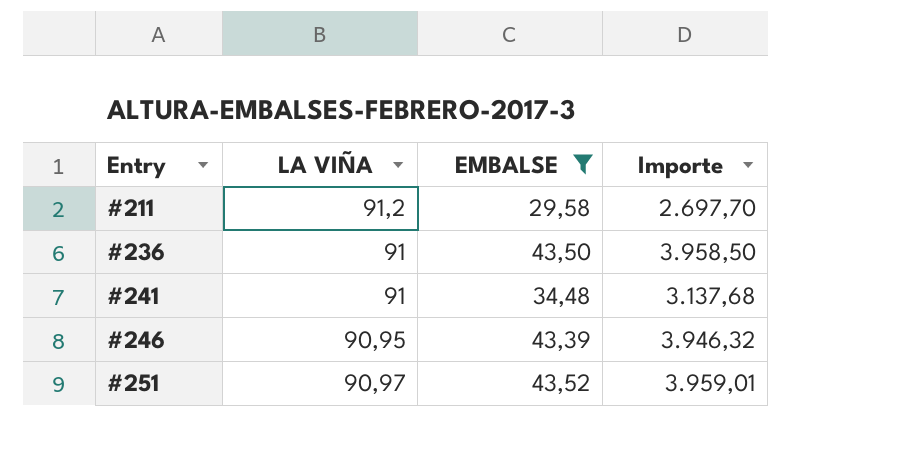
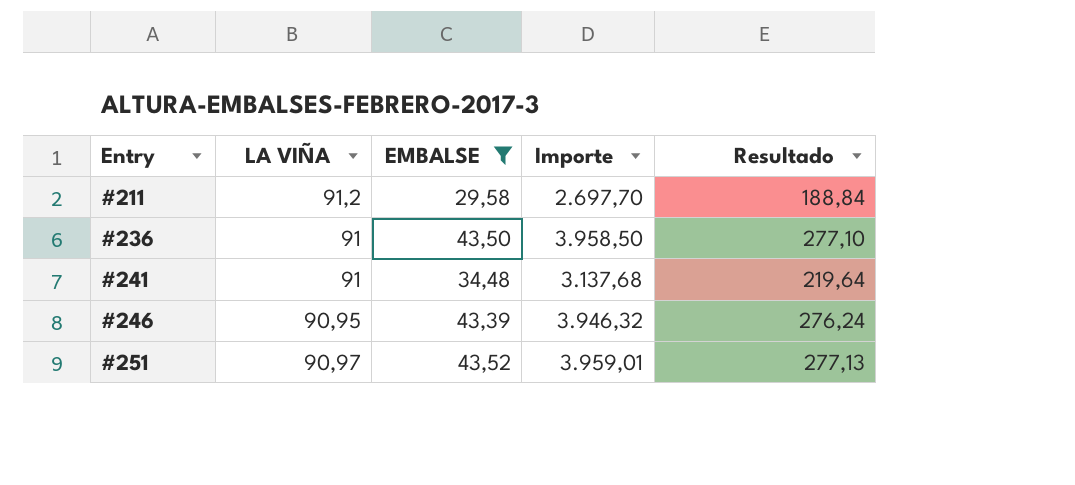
column Resultado | formula: none -> [Importe] * 0,07

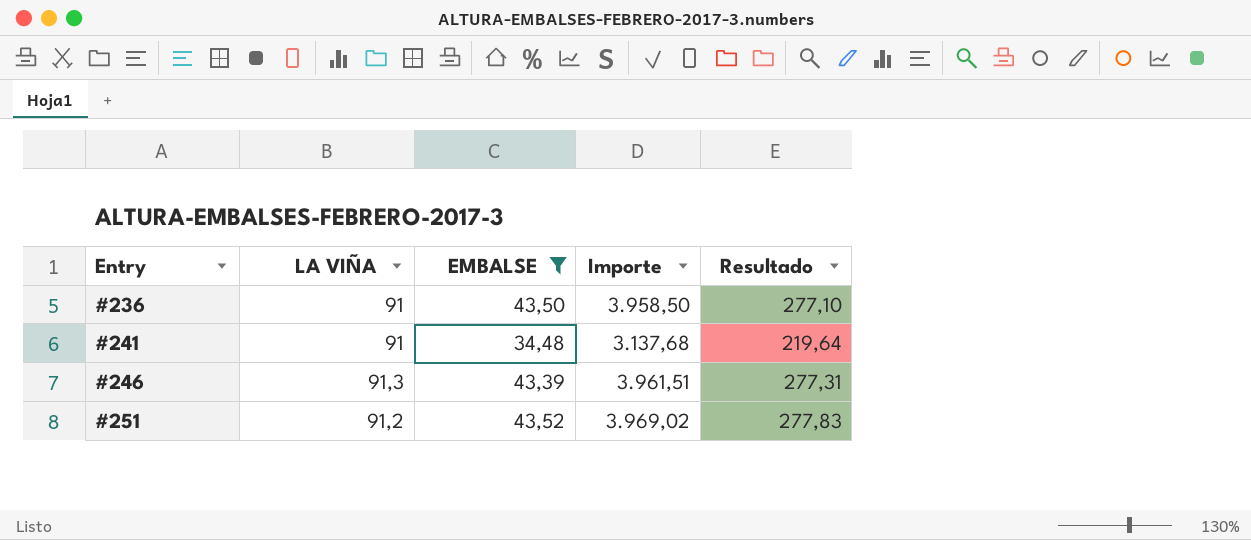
row #211: 91,2 | 29,58 | 2.697,70 | 188,84 -> none
#246 | LA VIÑA: 90,95 -> 91,3
#246 | Importe: 3.946,32 -> 3.961,51
#246 | Resultado: 276,24 -> 277,31
#251 | LA VIÑA: 90,97 -> 91,2
#251 | Importe: 3.959,01 -> 3.969,02
#251 | Resultado: 277,13 -> 277,83

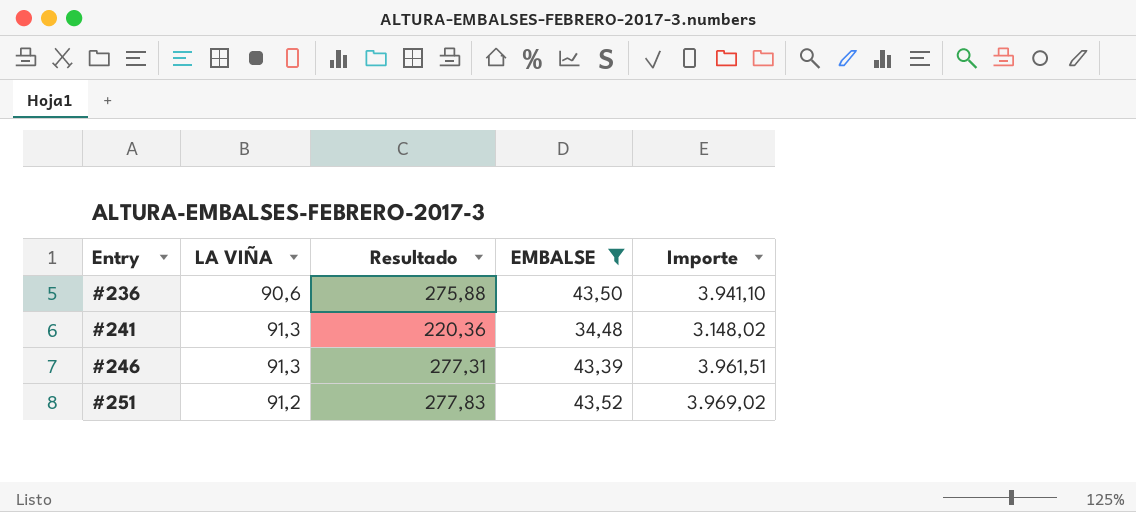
column Resultado | position: 5 -> 3
#236 | LA VIÑA: 91 -> 90,6
#236 | Resultado: 277,10 -> 275,88
#236 | Importe: 3.958,50 -> 3.941,10
#241 | LA VIÑA: 91 -> 91,3
#241 | Resultado: 219,64 -> 220,36
#241 | Importe: 3.137,68 -> 3.148,02

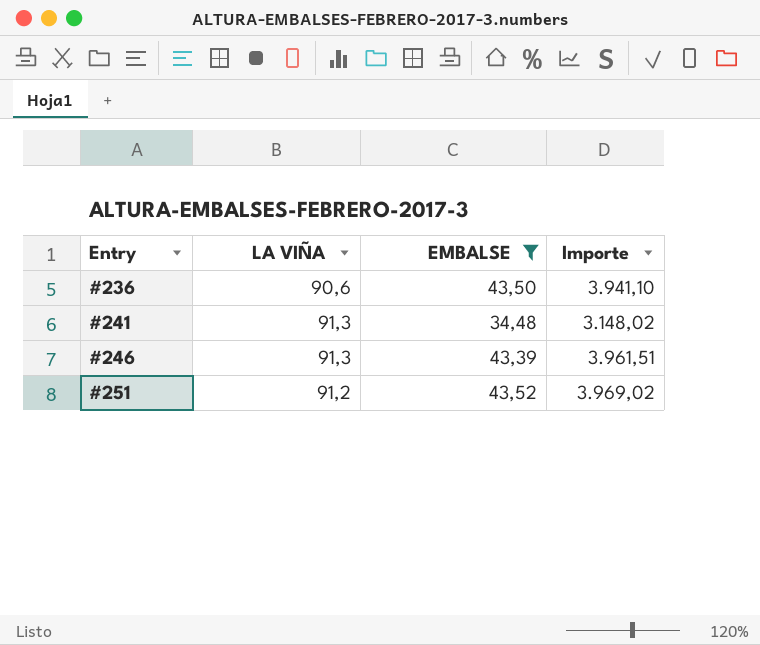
column Resultado | formula: [Importe] * 0,07 -> none

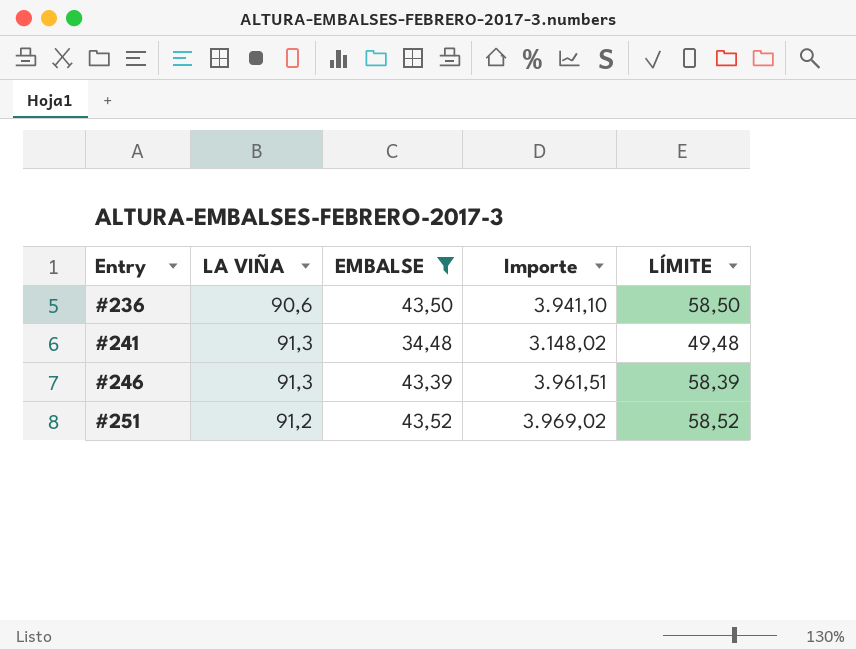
column LÍMITE | formula: none -> [EMBALSE] + 15

